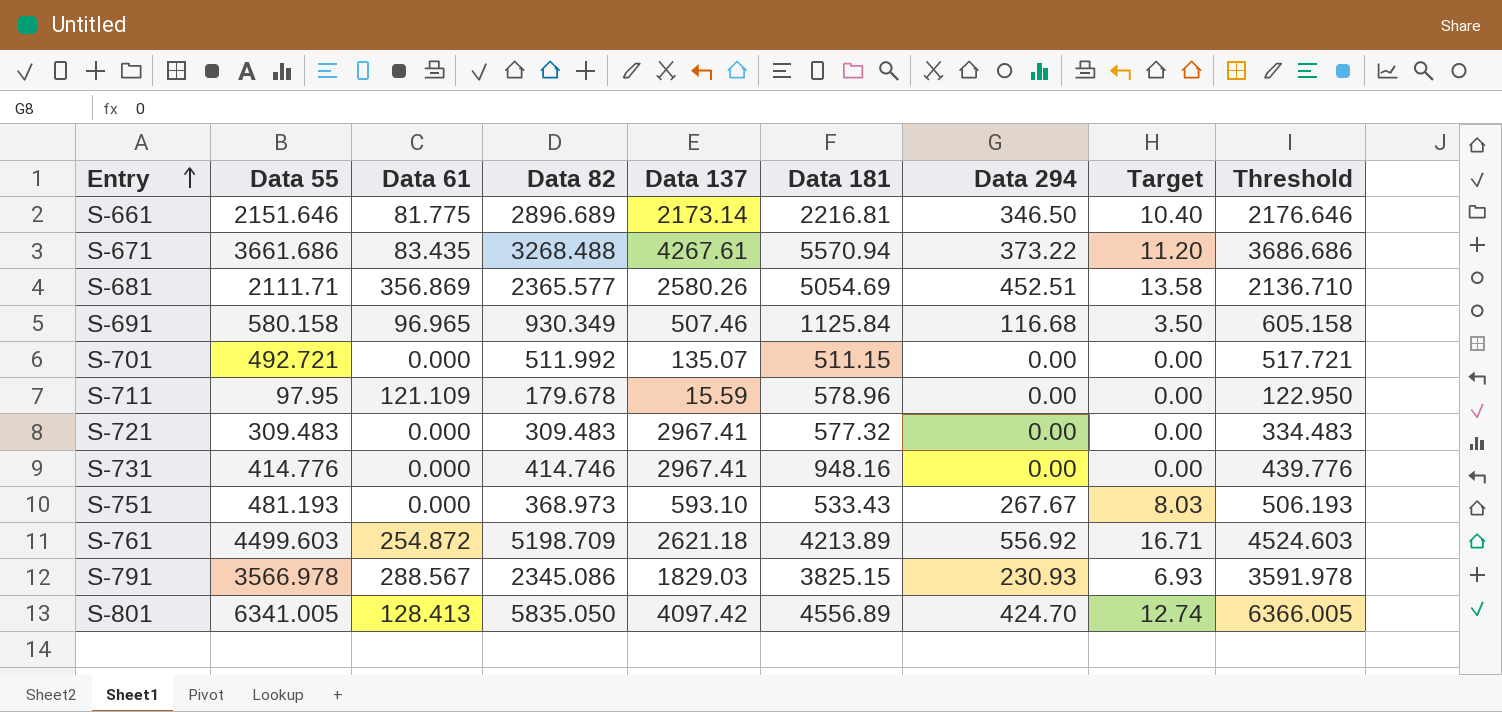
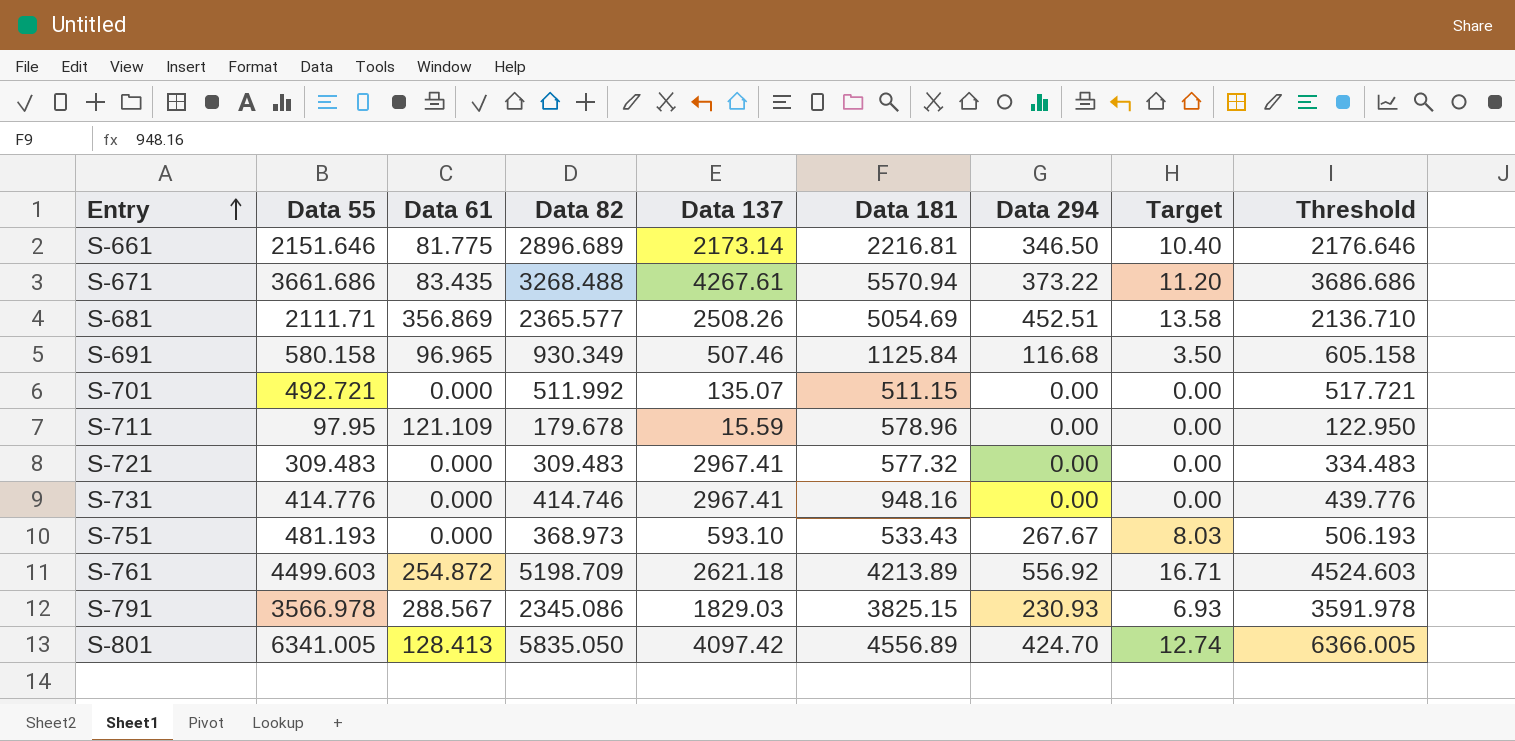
S-681 | Data 137: 2580.26 -> 2508.26

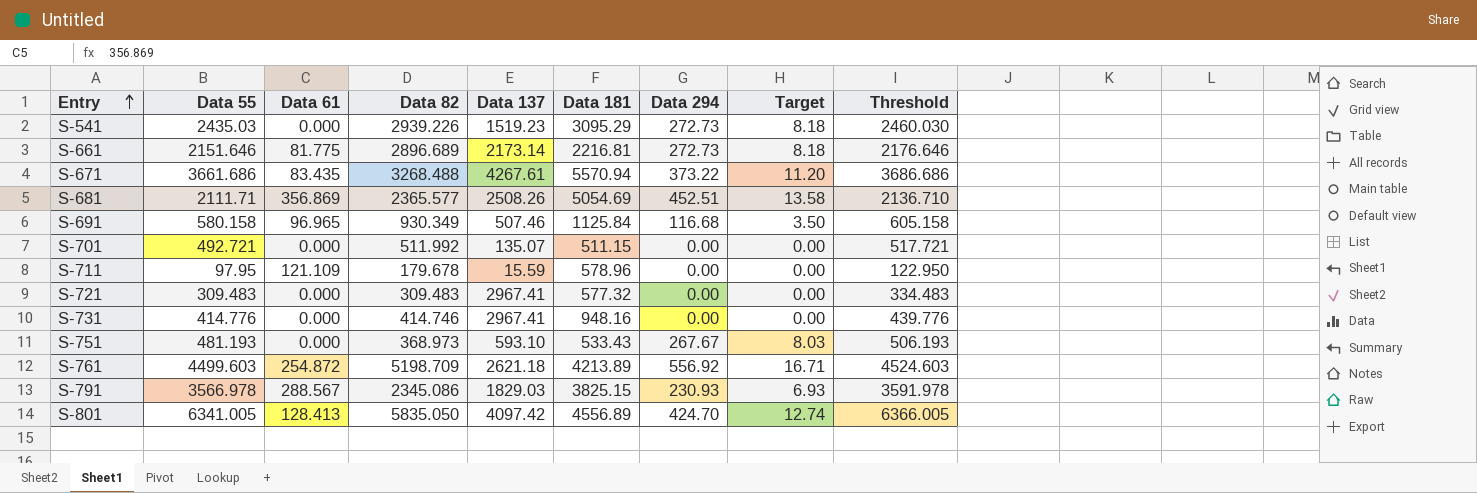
row S-541: none -> 2435.03 | 0.000 | 2939.226 | 1519.23 | 3095.29 | 272.73 | 8.18 | 2460.030
S-661 | Data 294: 346.50 -> 272.73
S-661 | Target: 10.40 -> 8.18

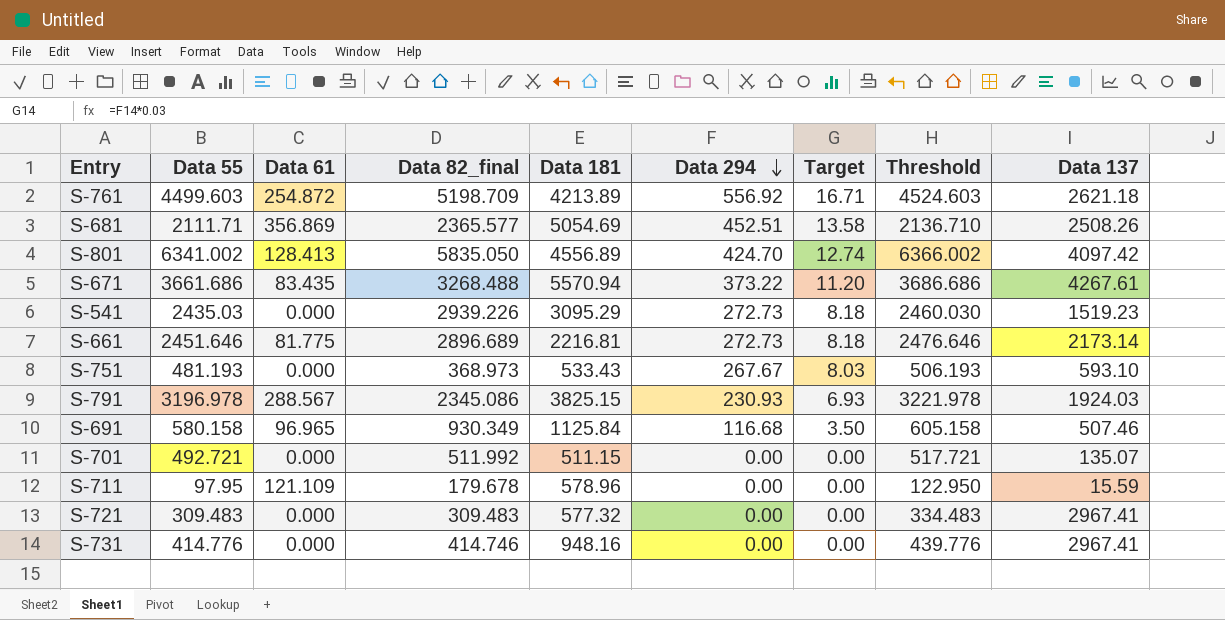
row order: Entry ascending -> Data 294 descending
column name: Data 82 -> Data 82_final
column Data 137 | position: 5 -> 9
S-801 | Data 55: 6341.005 -> 6341.002
S-801 | Threshold: 6366.005 -> 6366.002
S-661 | Data 55: 2151.646 -> 2451.646
S-661 | Threshold: 2176.646 -> 2476.646
S-791 | Data 55: 3566.978 -> 3196.978
S-791 | Threshold: 3591.978 -> 3221.978
S-791 | Data 137: 1829.03 -> 1924.03

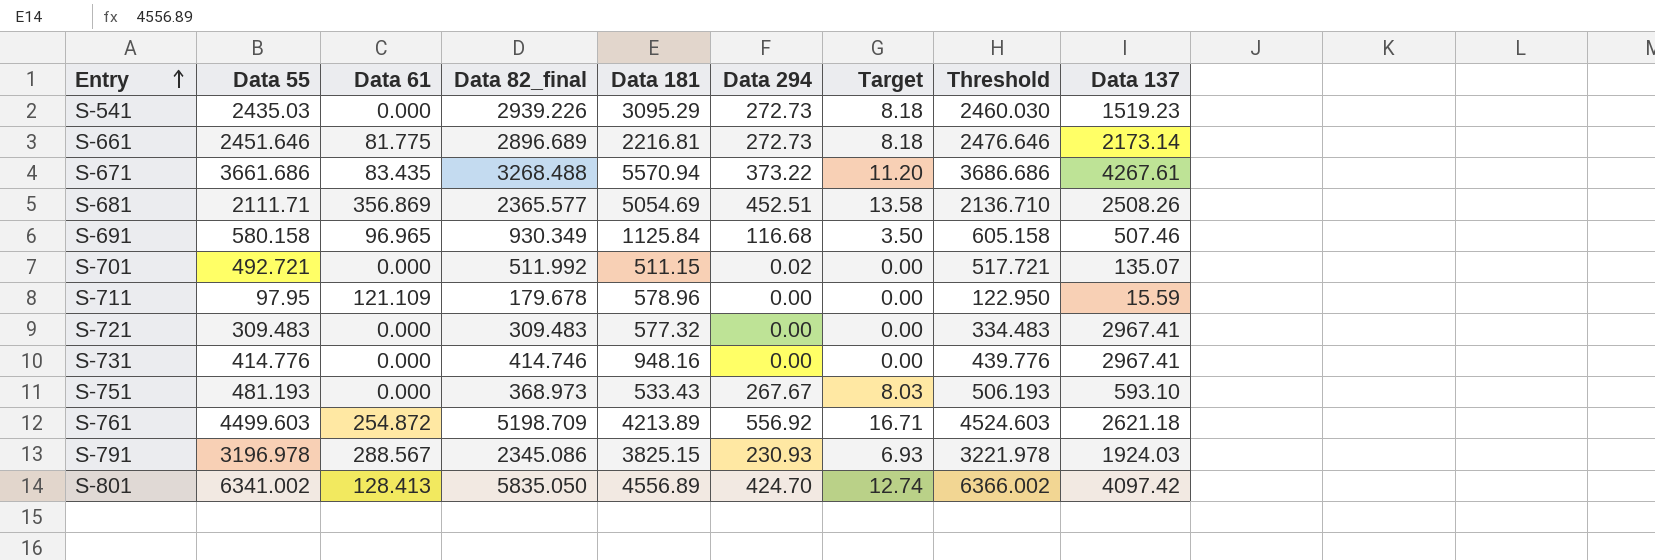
row order: Data 294 descending -> Entry ascending
S-701 | Data 294: 0.00 -> 0.02

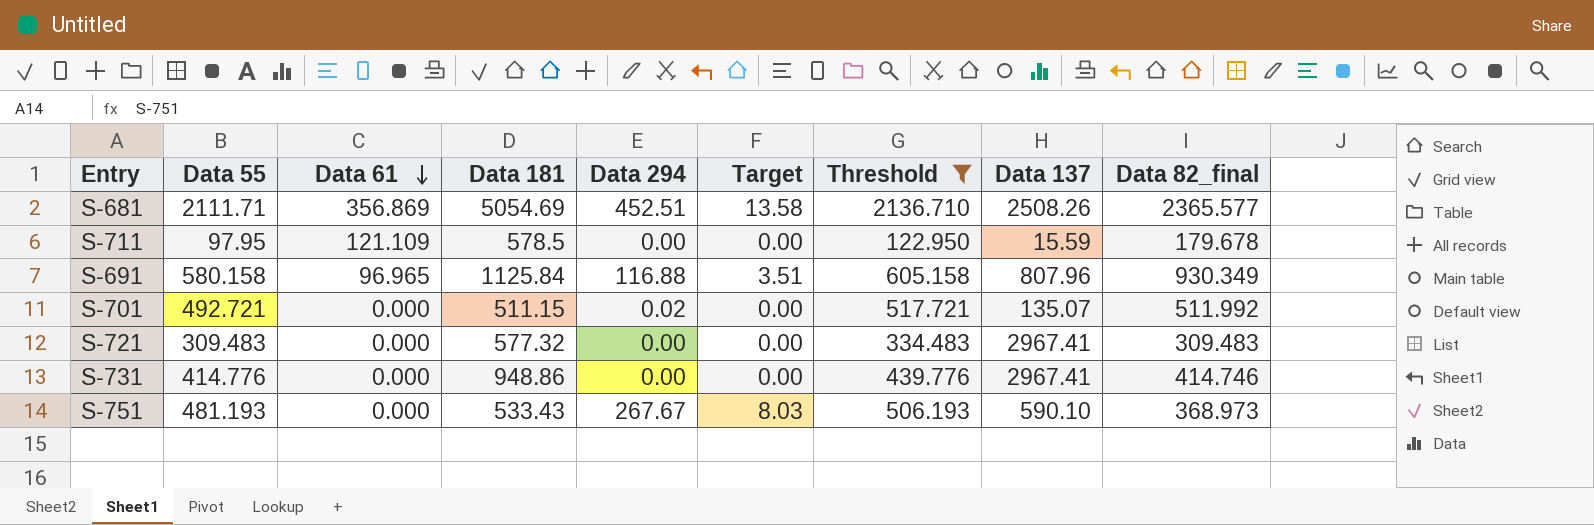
filter: none -> Threshold <= 2136.710
row order: Entry ascending -> Data 61 descending
column Data 82_final | position: 4 -> 9
S-711 | Data 181: 578.96 -> 578.5
S-691 | Data 294: 116.68 -> 116.88
S-691 | Target: 3.50 -> 3.51
S-691 | Data 137: 507.46 -> 807.96
S-731 | Data 181: 948.16 -> 948.86
S-751 | Data 137: 593.10 -> 590.10

